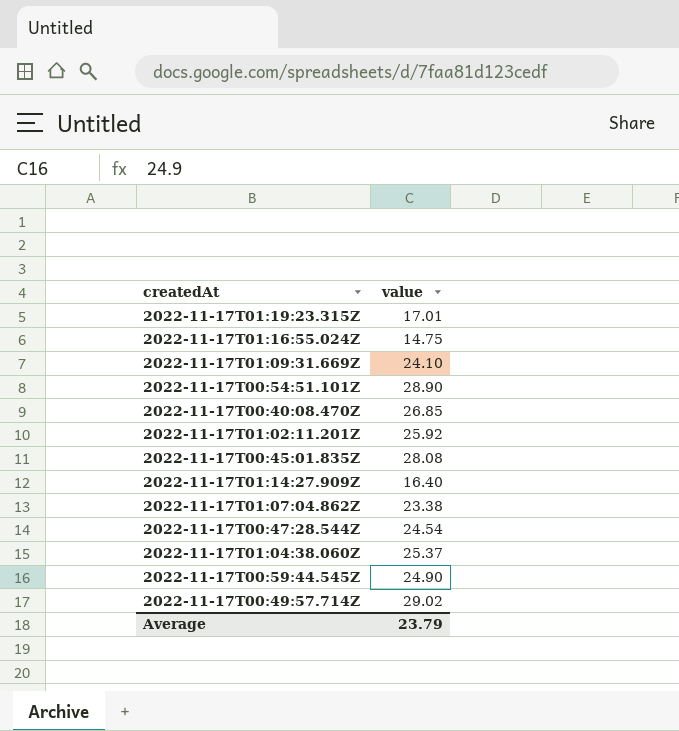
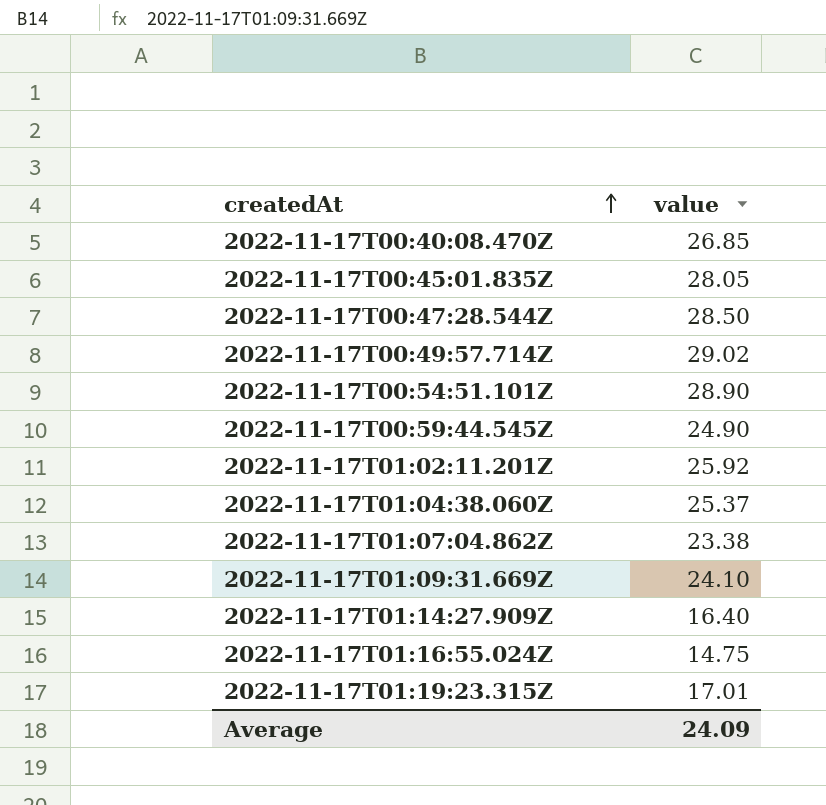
row order: none -> createdAt ascending
2022-11-17T00:45:01.835Z | value: 28.08 -> 28.05
2022-11-17T00:47:28.544Z | value: 24.54 -> 28.50
Average | value: 23.79 -> 24.09

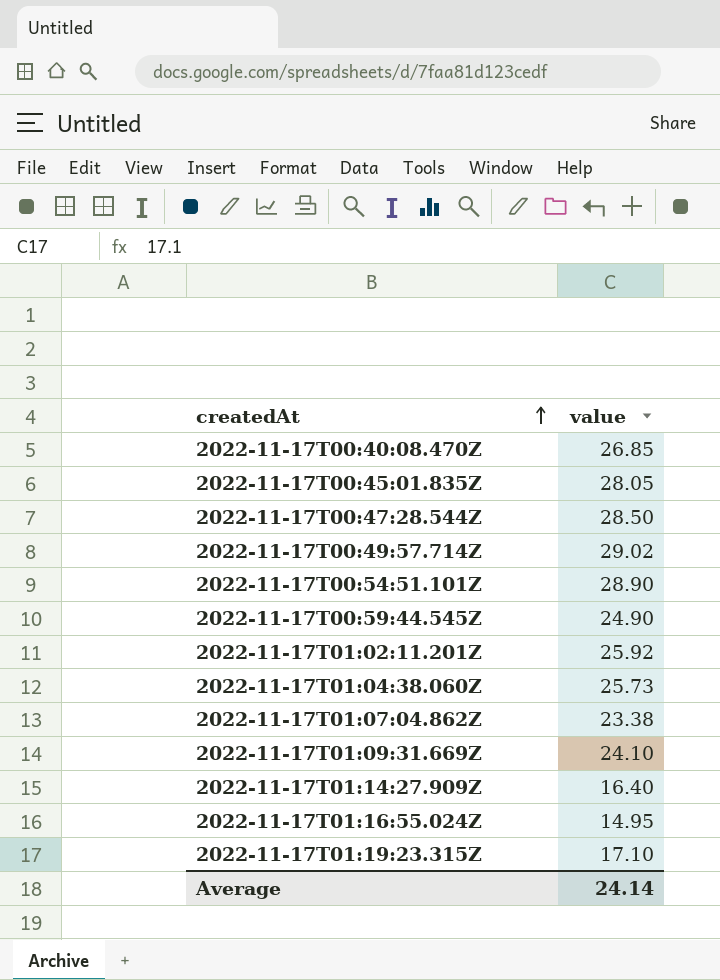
2022-11-17T01:04:38.060Z | value: 25.37 -> 25.73
2022-11-17T01:16:55.024Z | value: 14.75 -> 14.95
2022-11-17T01:19:23.315Z | value: 17.01 -> 17.10
Average | value: 24.09 -> 24.14

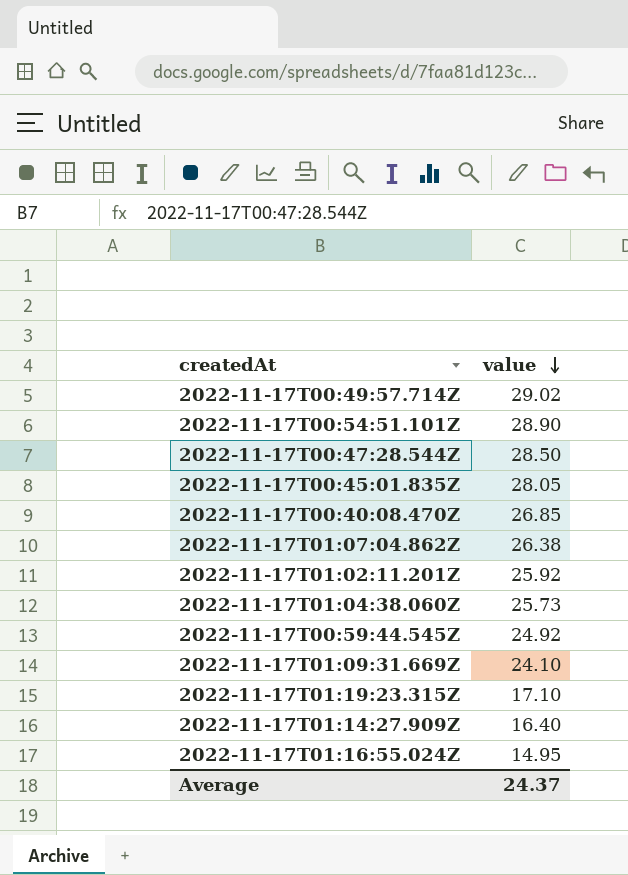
row order: createdAt ascending -> value descending
2022-11-17T01:07:04.862Z | value: 23.38 -> 26.38
2022-11-17T00:59:44.545Z | value: 24.90 -> 24.92
Average | value: 24.14 -> 24.37

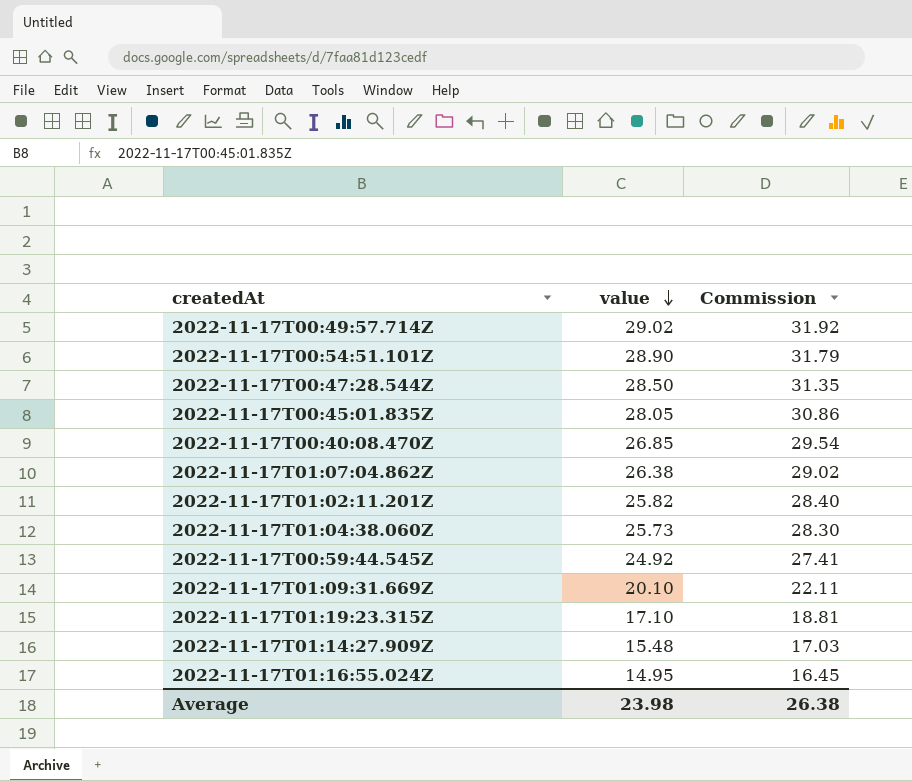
column Commission | formula: none -> [value] * 1.1
2022-11-17T01:02:11.201Z | value: 25.92 -> 25.82
2022-11-17T01:09:31.669Z | value: 24.10 -> 20.10
2022-11-17T01:14:27.909Z | value: 16.40 -> 15.48
Average | value: 24.37 -> 23.98

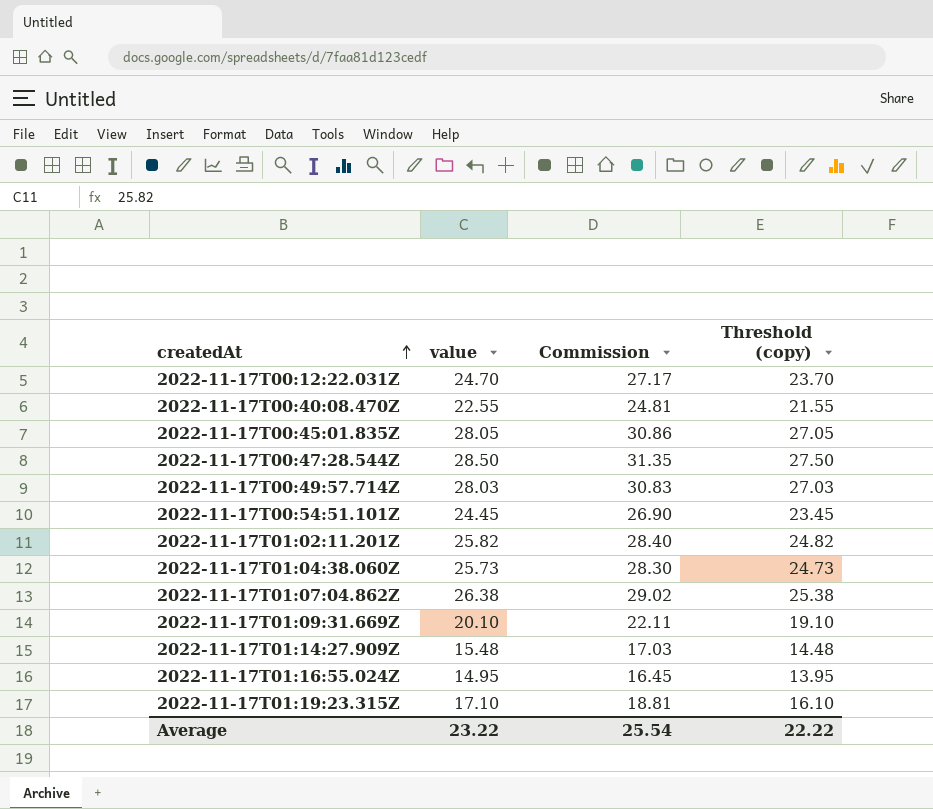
row order: value descending -> createdAt ascending
column Threshold (copy) | formula: none -> [value] - 1
row 2022-11-17T00:59:44.545Z: 24.92 | 27.41 -> none
row 2022-11-17T00:12:22.031Z: none -> 24.70 | 27.17 | 23.70
2022-11-17T00:40:08.470Z | value: 26.85 -> 22.55
2022-11-17T00:40:08.470Z | Commission: 29.54 -> 24.81
2022-11-17T00:49:57.714Z | value: 29.02 -> 28.03
2022-11-17T00:49:57.714Z | Commission: 31.92 -> 30.83
2022-11-17T00:54:51.101Z | value: 28.90 -> 24.45
2022-11-17T00:54:51.101Z | Commission: 31.79 -> 26.90
Average | value: 23.98 -> 23.22
Average | Commission: 26.38 -> 25.54

